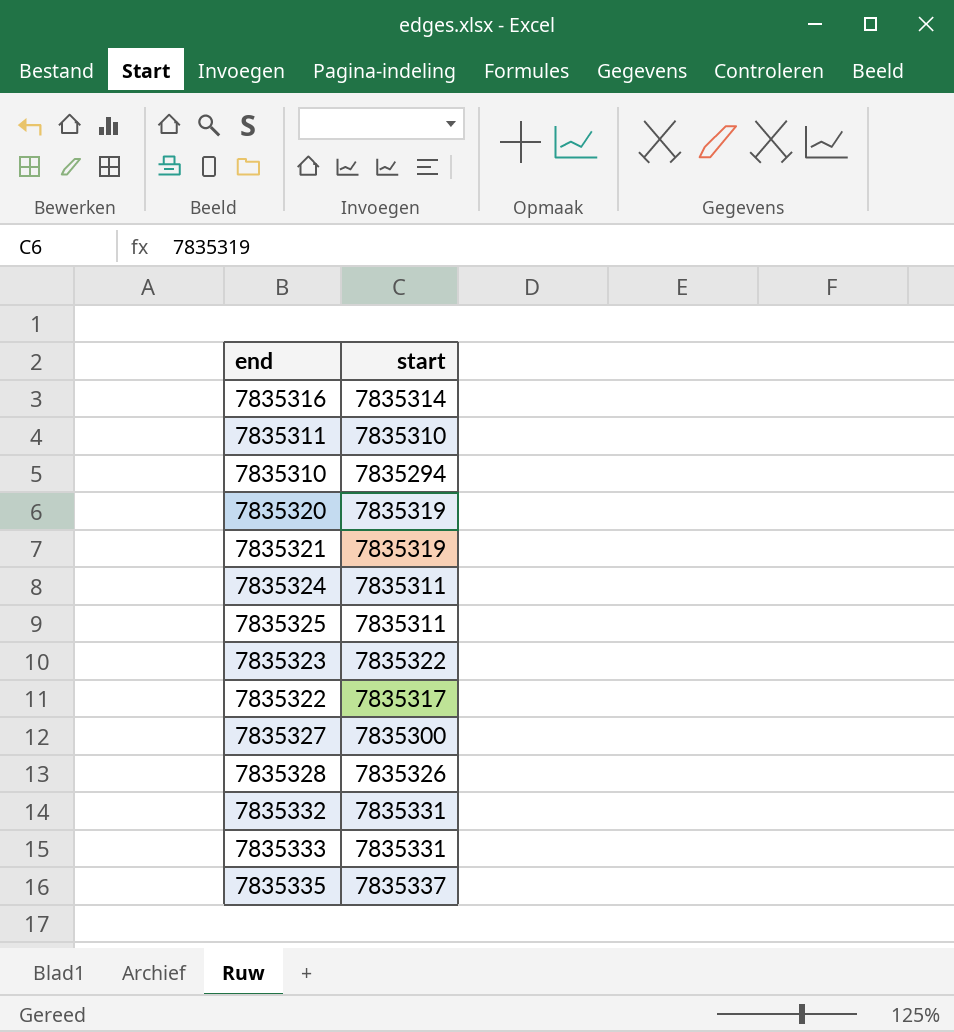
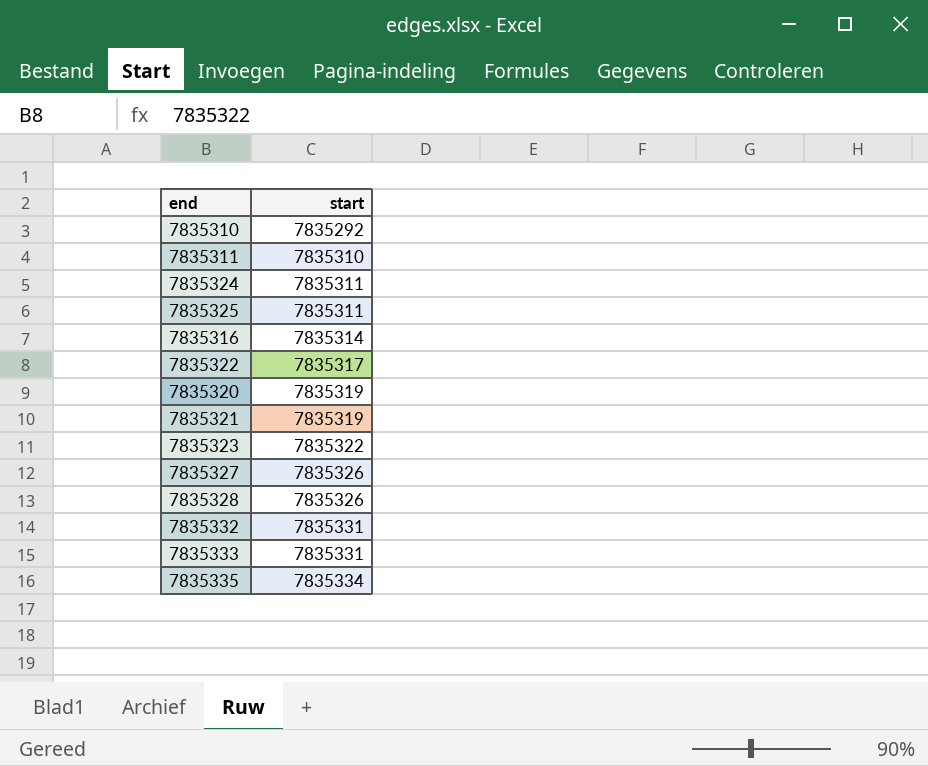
row order: none -> start ascending
7835310 | start: 7835294 -> 7835292
7835327 | start: 7835300 -> 7835326
7835335 | start: 7835337 -> 7835334

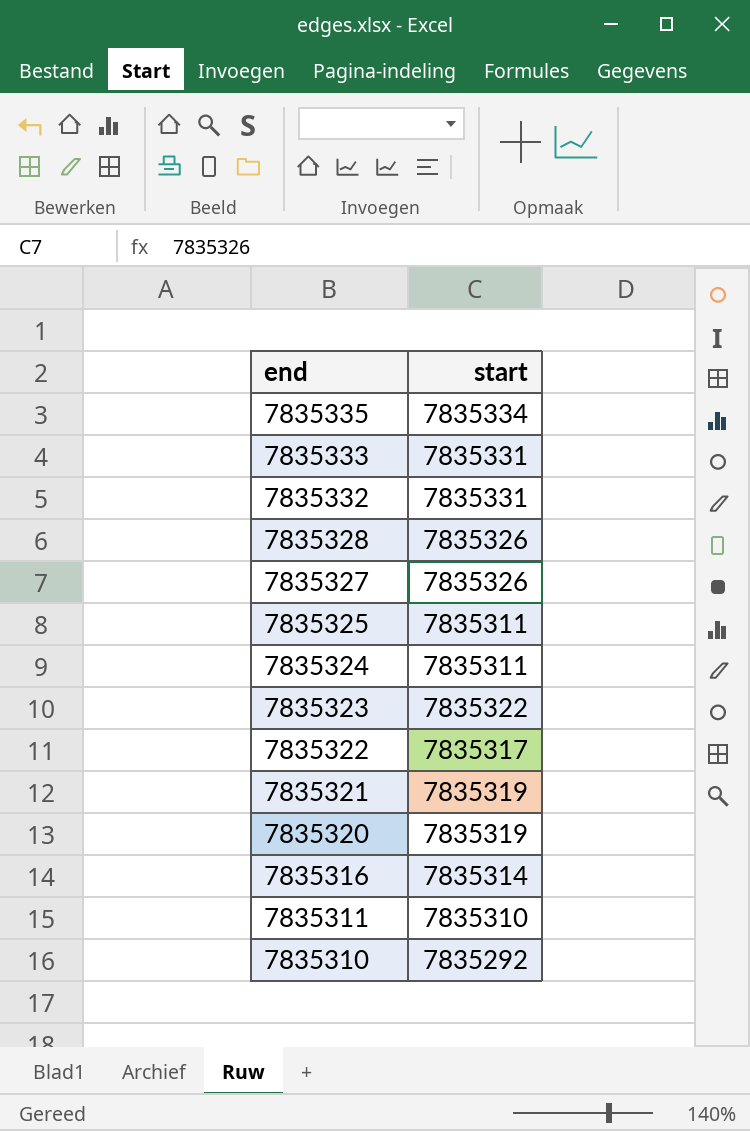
row order: start ascending -> end descending

